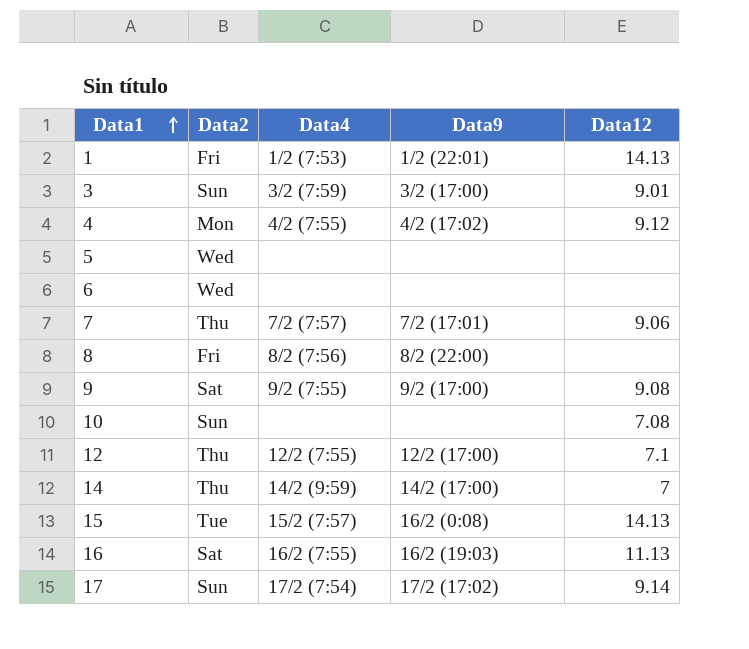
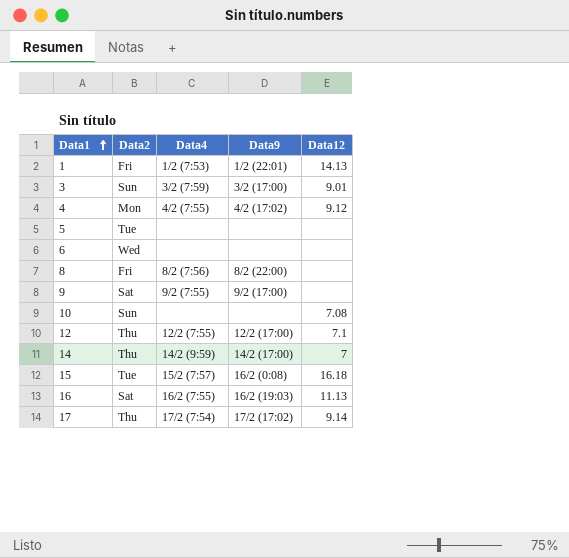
row 7: Thu | 7/2 (7:57) | 7/2 (17:01) | 9.06 -> none
5 | Data2: Wed -> Tue
9 | Data12: 9.08 -> none
15 | Data12: 14.13 -> 16.18
17 | Data2: Sun -> Thu

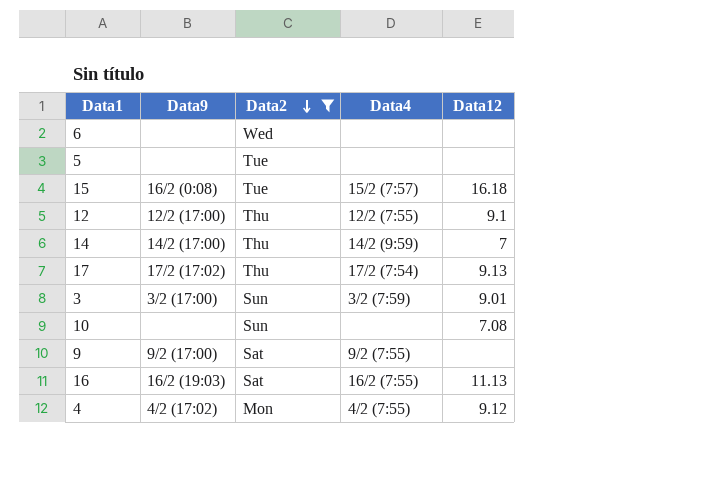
filter: none -> Data2 != Fri
row order: Data1 ascending -> Data2 descending
column Data9 | position: 4 -> 2
12 | Data12: 7.1 -> 9.1
17 | Data12: 9.14 -> 9.13

